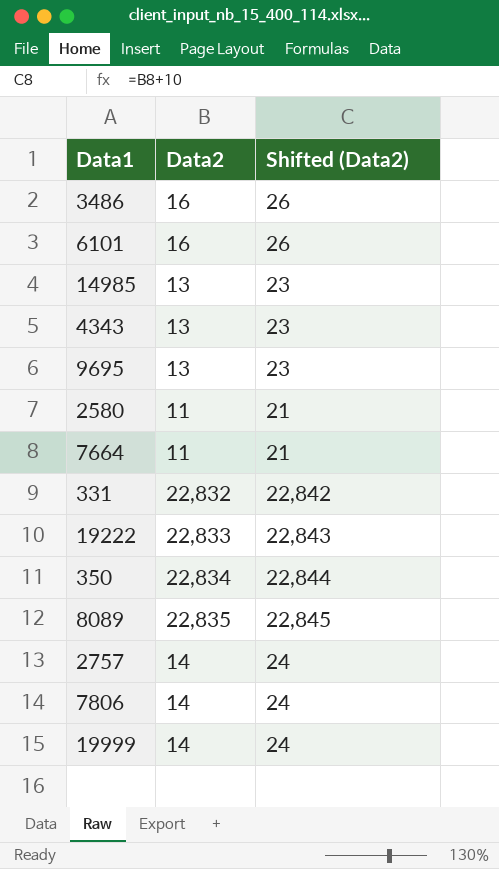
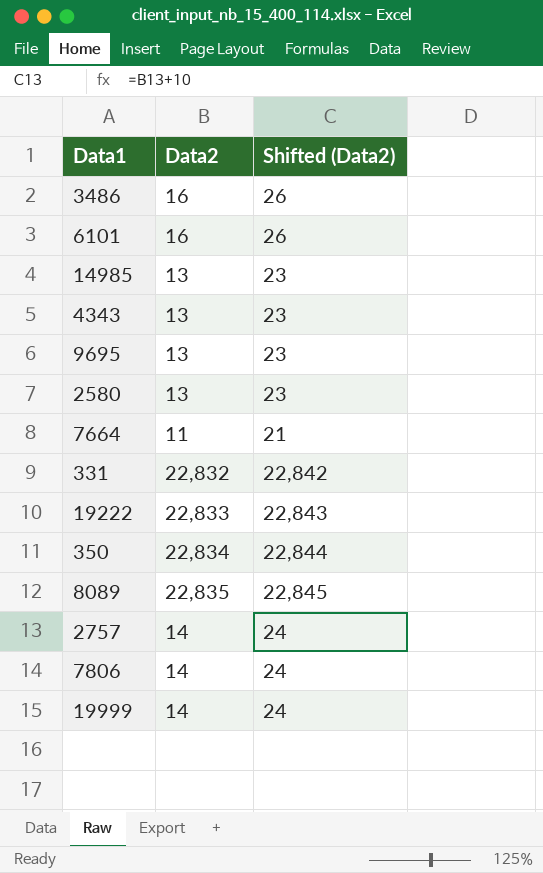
2580 | Data2: 11 -> 13
2580 | Shifted (Data2): 21 -> 23

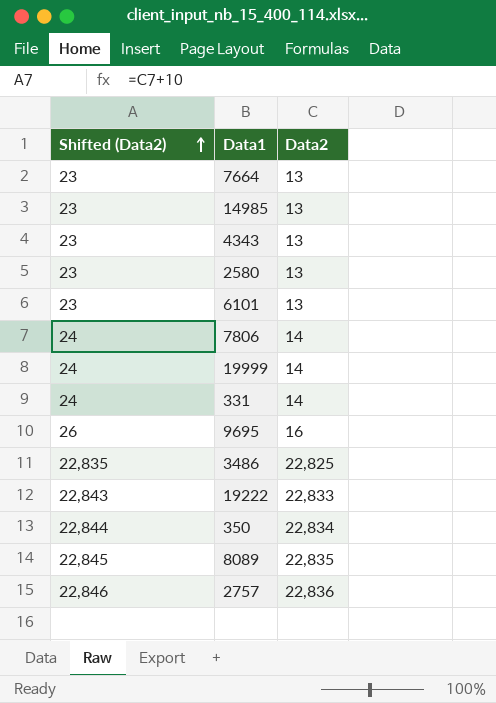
row order: none -> Shifted (Data2) ascending
column Shifted (Data2) | position: 3 -> 1
7664 | Shifted (Data2): 21 -> 23
7664 | Data2: 11 -> 13
6101 | Shifted (Data2): 26 -> 23
6101 | Data2: 16 -> 13
331 | Shifted (Data2): 22,842 -> 24
331 | Data2: 22,832 -> 14
9695 | Shifted (Data2): 23 -> 26
9695 | Data2: 13 -> 16
3486 | Shifted (Data2): 26 -> 22,835
3486 | Data2: 16 -> 22,825
2757 | Shifted (Data2): 24 -> 22,846
2757 | Data2: 14 -> 22,836

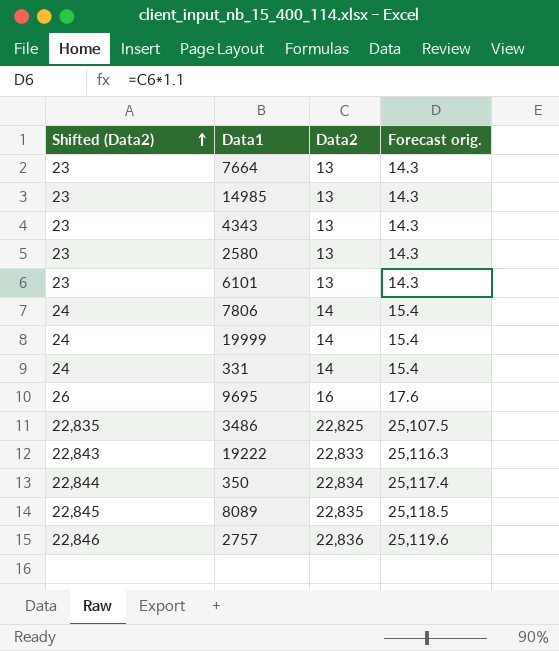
column Forecast orig. | formula: none -> [Data2] * 1.1

